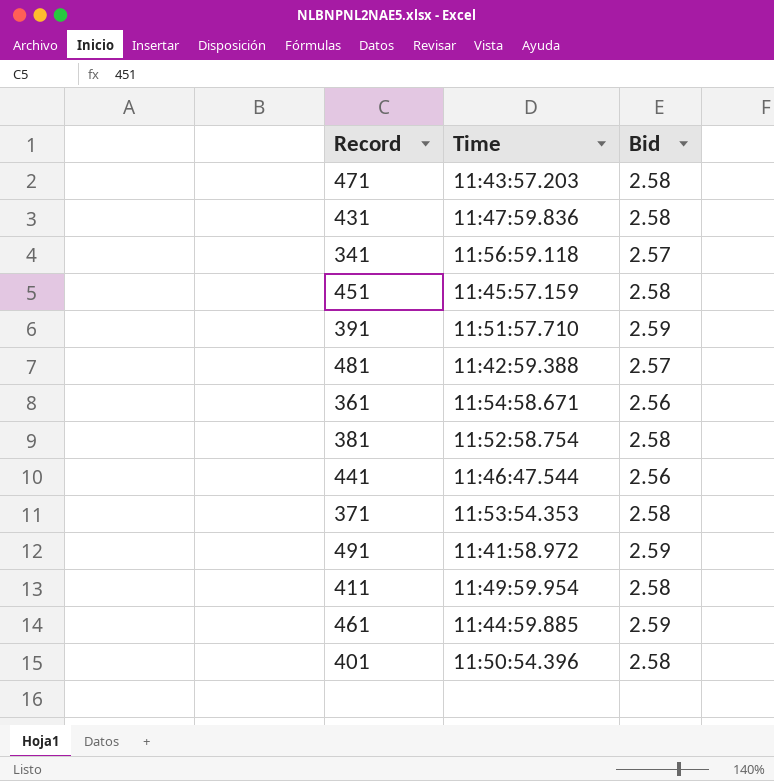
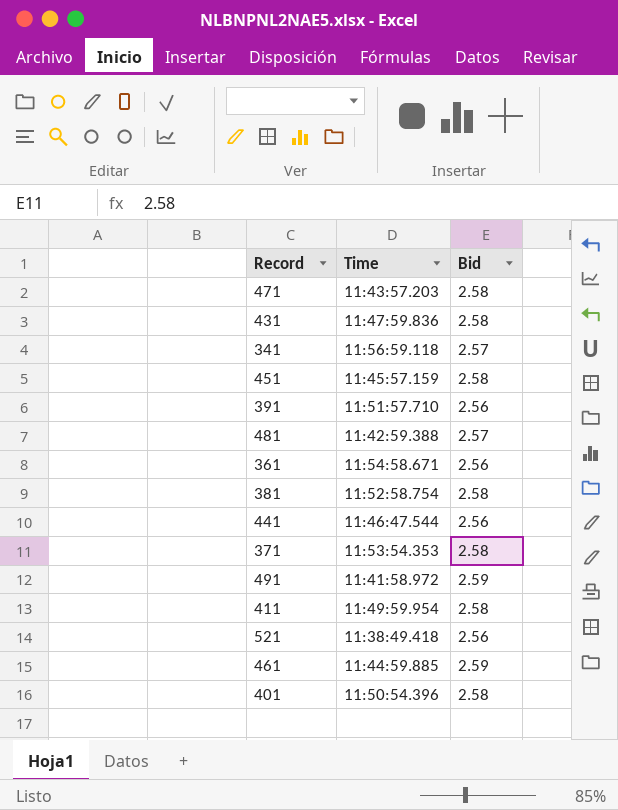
391 | Bid: 2.59 -> 2.56
row 521: none -> 11:38:49.418 | 2.56

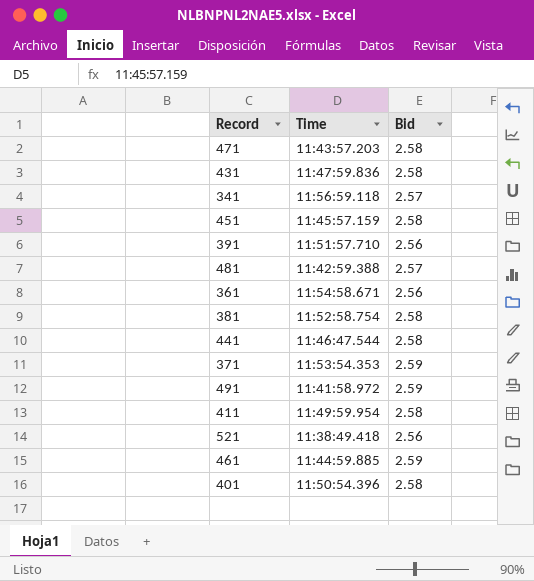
441 | Bid: 2.56 -> 2.58
371 | Bid: 2.58 -> 2.59

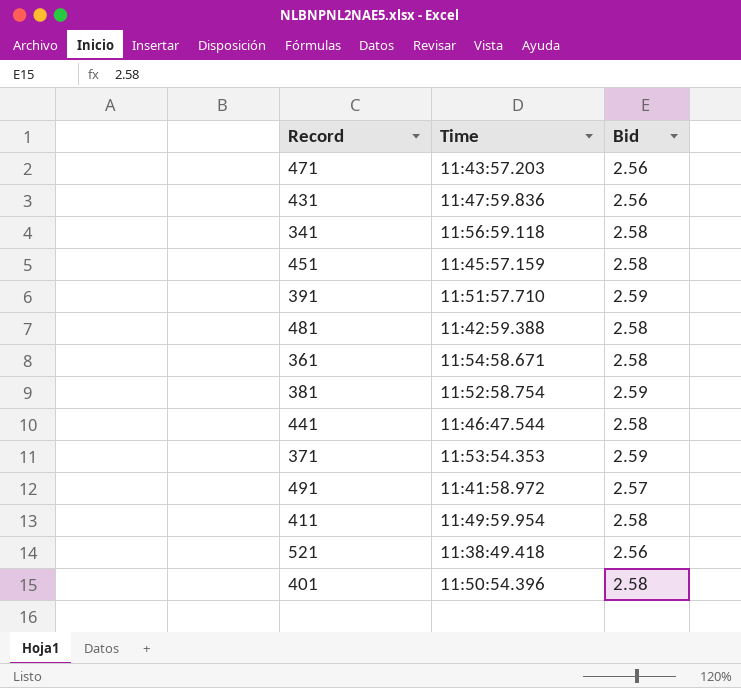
row 461: 11:44:59.885 | 2.59 -> none
471 | Bid: 2.58 -> 2.56
431 | Bid: 2.58 -> 2.56
341 | Bid: 2.57 -> 2.58
391 | Bid: 2.56 -> 2.59
481 | Bid: 2.57 -> 2.58
361 | Bid: 2.56 -> 2.58
381 | Bid: 2.58 -> 2.59
491 | Bid: 2.59 -> 2.57

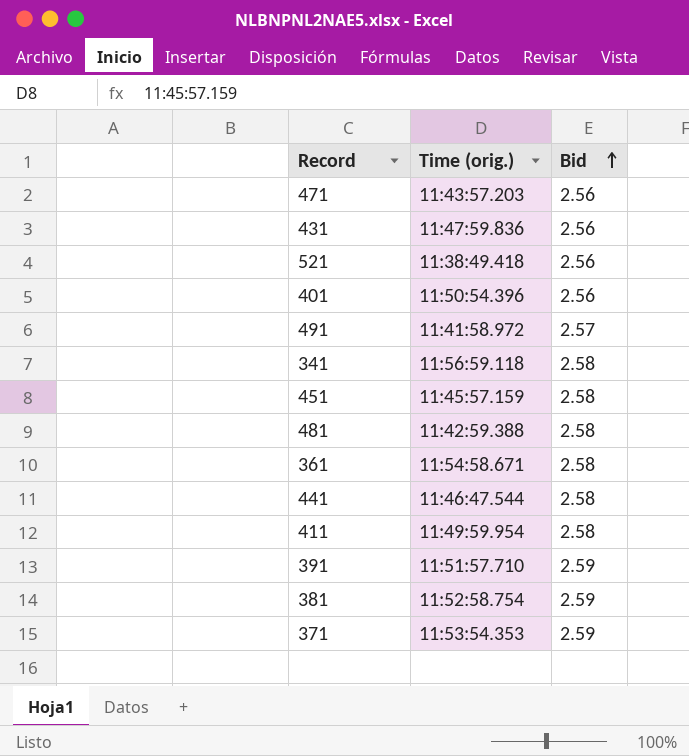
row order: none -> Bid ascending
column name: Time -> Time (orig.)
401 | Bid: 2.58 -> 2.56

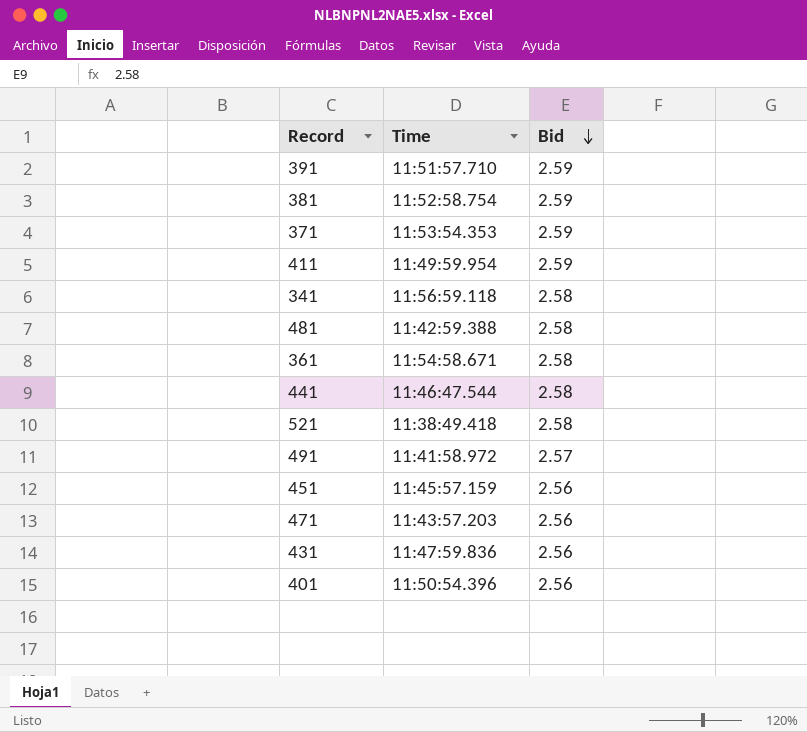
row order: Bid ascending -> Bid descending
column name: Time (orig.) -> Time
411 | Bid: 2.58 -> 2.59
521 | Bid: 2.56 -> 2.58
451 | Bid: 2.58 -> 2.56

